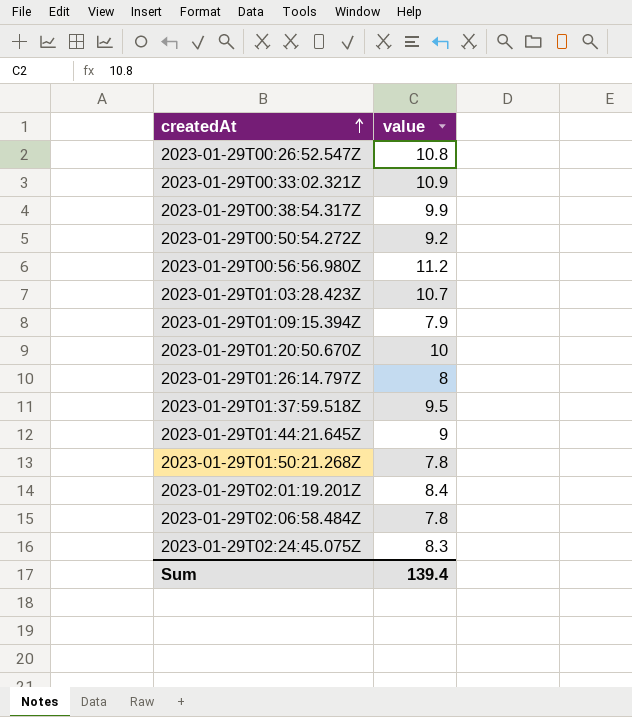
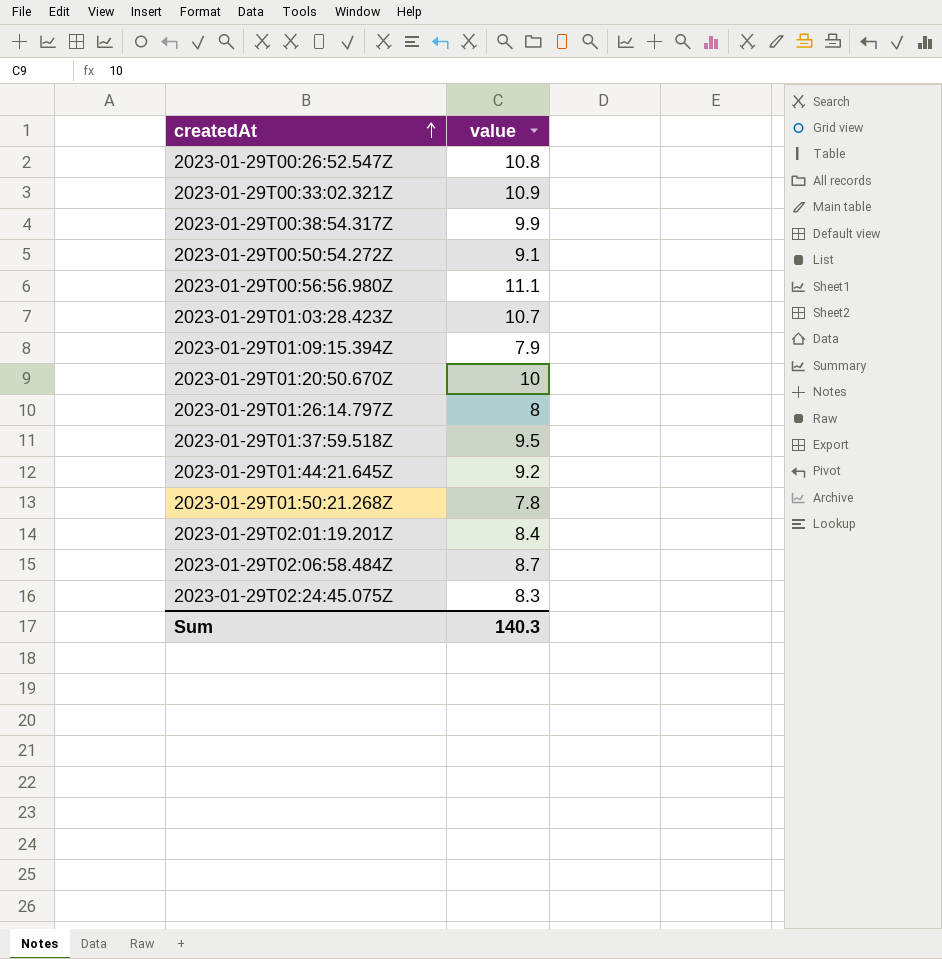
2023-01-29T00:50:54.272Z | value: 9.2 -> 9.1
2023-01-29T00:56:56.980Z | value: 11.2 -> 11.1
2023-01-29T01:44:21.645Z | value: 9 -> 9.2
2023-01-29T02:06:58.484Z | value: 7.8 -> 8.7
Sum | value: 139.4 -> 140.3

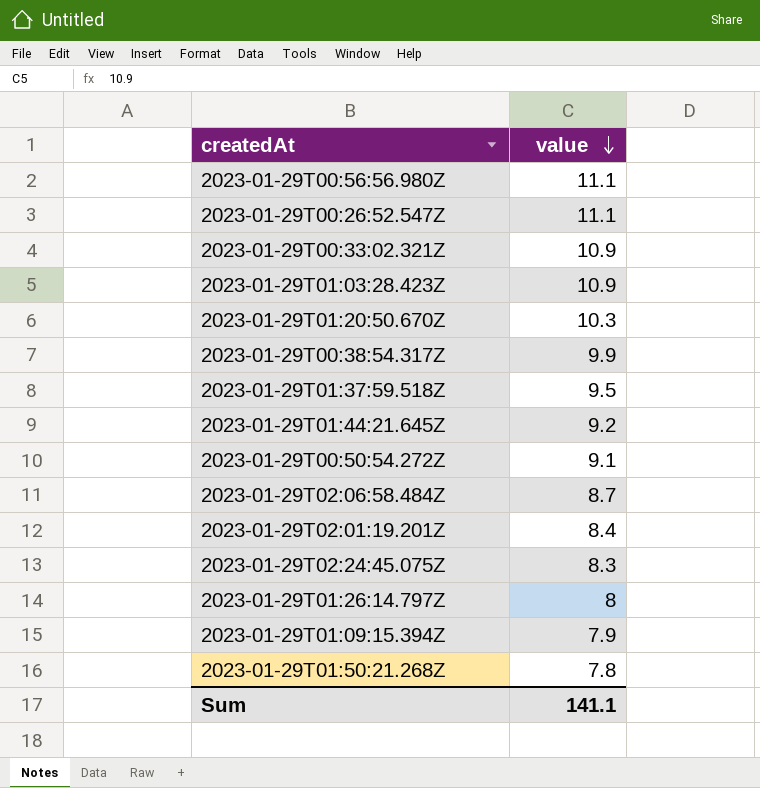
row order: createdAt ascending -> value descending
2023-01-29T00:26:52.547Z | value: 10.8 -> 11.1
2023-01-29T01:03:28.423Z | value: 10.7 -> 10.9
2023-01-29T01:20:50.670Z | value: 10 -> 10.3
Sum | value: 140.3 -> 141.1

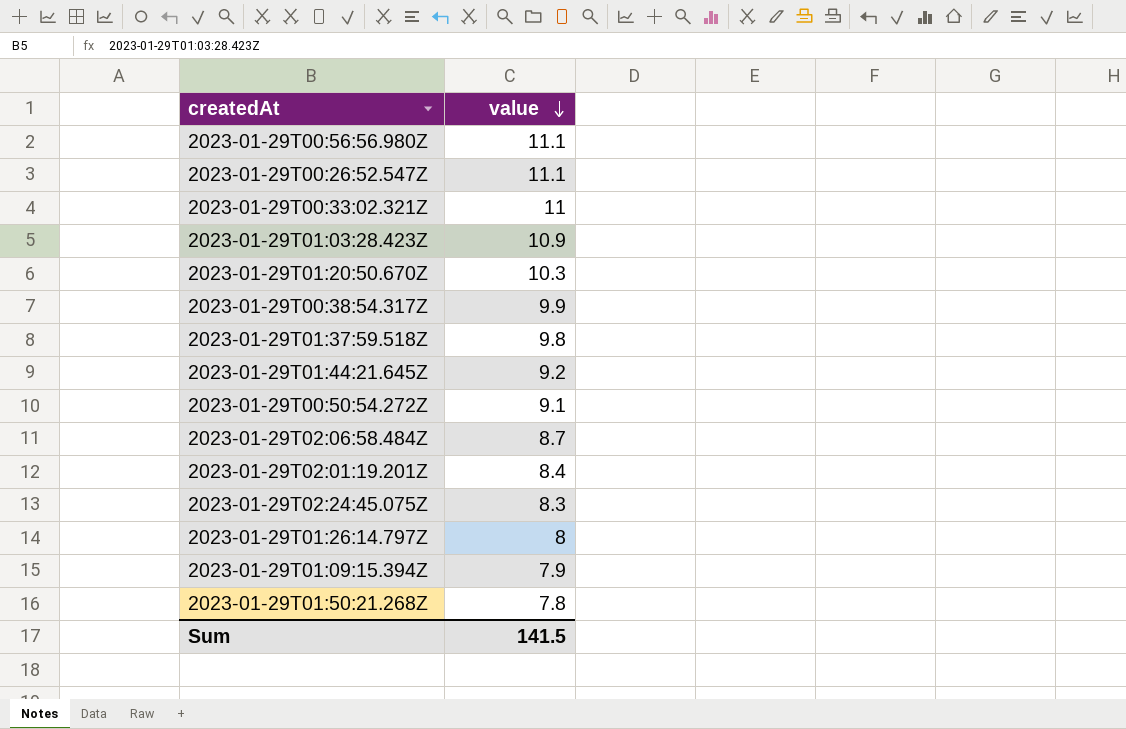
2023-01-29T00:33:02.321Z | value: 10.9 -> 11
2023-01-29T01:37:59.518Z | value: 9.5 -> 9.8
Sum | value: 141.1 -> 141.5

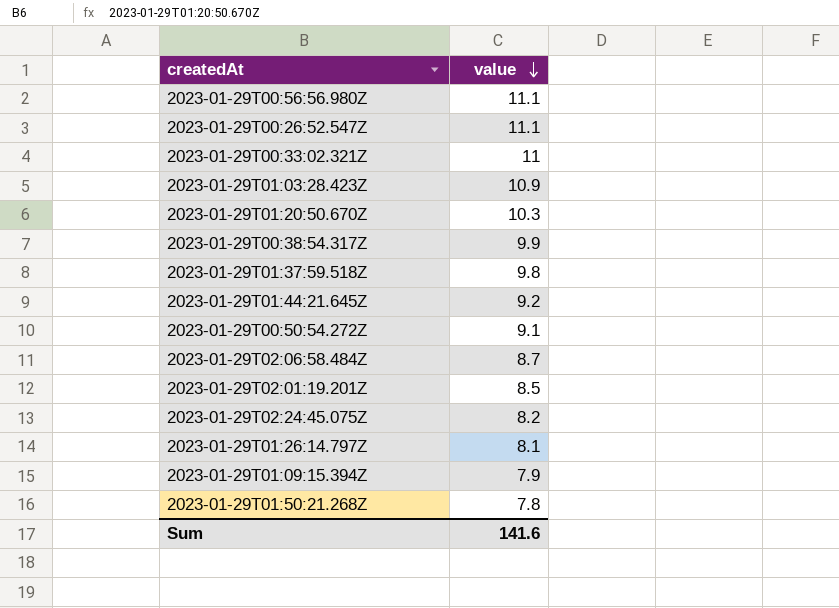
2023-01-29T02:01:19.201Z | value: 8.4 -> 8.5
2023-01-29T02:24:45.075Z | value: 8.3 -> 8.2
2023-01-29T01:26:14.797Z | value: 8 -> 8.1
Sum | value: 141.5 -> 141.6

